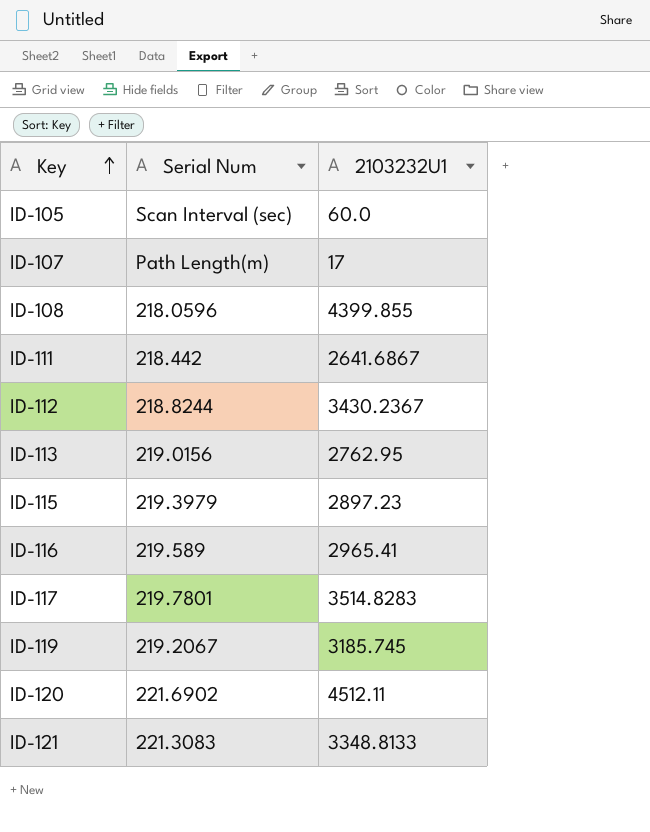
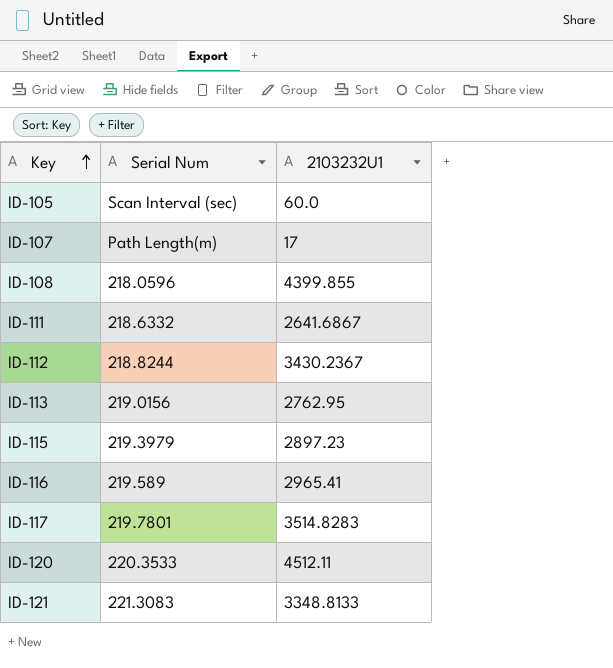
row ID-119: 219.2067 | 3185.745 -> none
ID-111 | Serial Num: 218.442 -> 218.6332
ID-120 | Serial Num: 221.6902 -> 220.3533

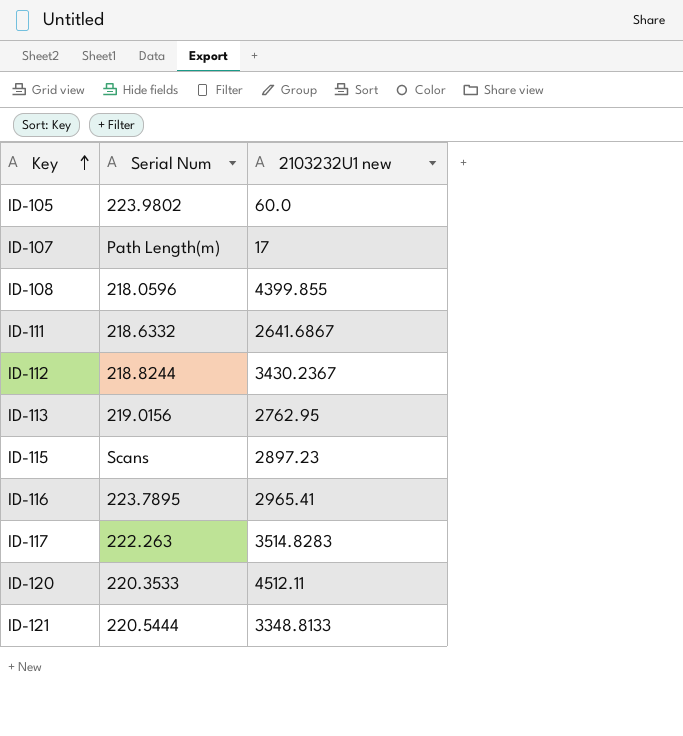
column name: 2103232U1 -> 2103232U1 new
ID-105 | Serial Num: Scan Interval (sec) -> 223.9802
ID-115 | Serial Num: 219.3979 -> Scans
ID-116 | Serial Num: 219.589 -> 223.7895
ID-117 | Serial Num: 219.7801 -> 222.263
ID-121 | Serial Num: 221.3083 -> 220.5444

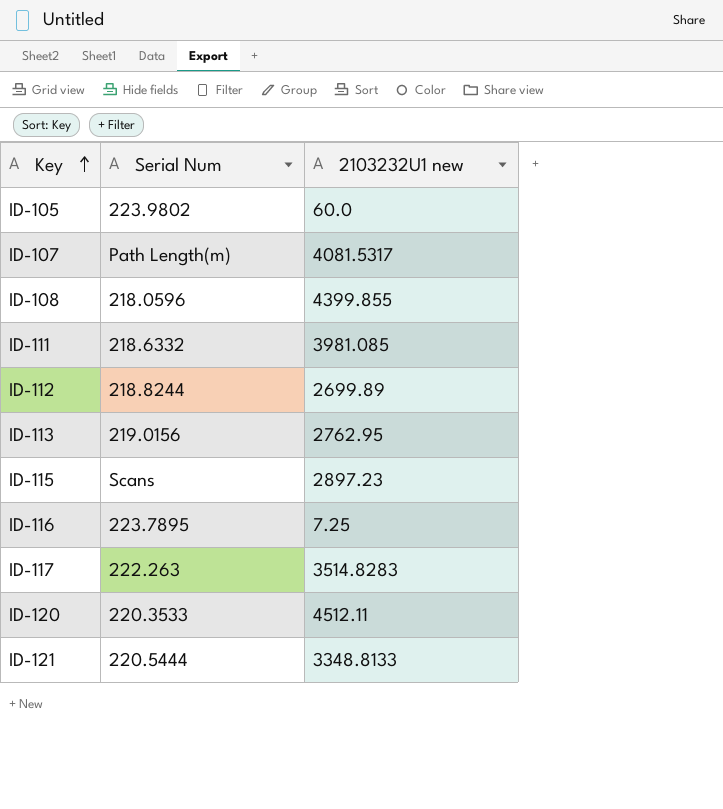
ID-107 | 2103232U1 new: 17 -> 4081.5317
ID-111 | 2103232U1 new: 2641.6867 -> 3981.085
ID-112 | 2103232U1 new: 3430.2367 -> 2699.89
ID-116 | 2103232U1 new: 2965.41 -> 7.25

